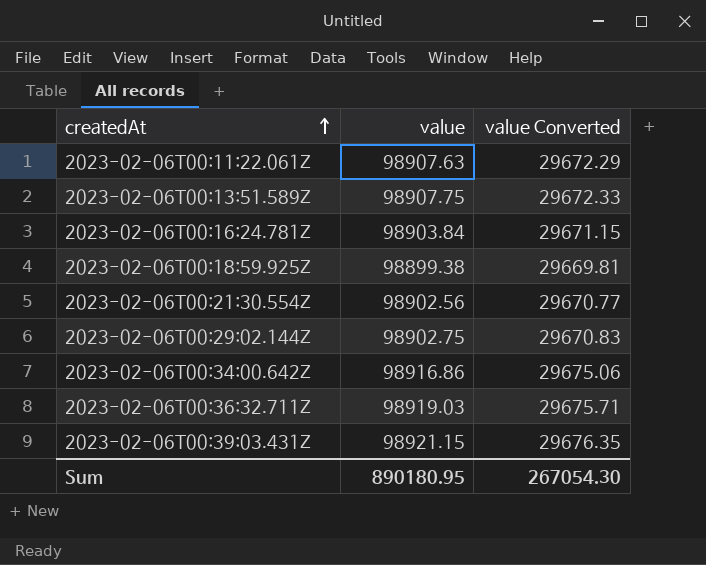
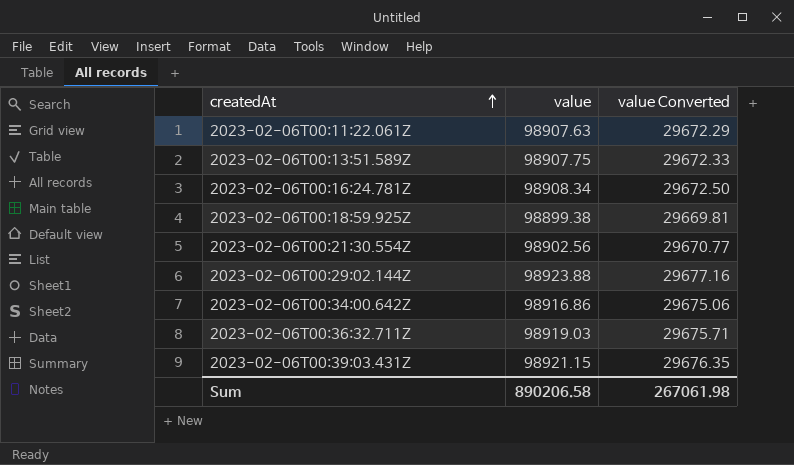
2023-02-06T00:16:24.781Z | value: 98903.84 -> 98908.34
2023-02-06T00:16:24.781Z | value Converted: 29671.15 -> 29672.50
2023-02-06T00:29:02.144Z | value: 98902.75 -> 98923.88
2023-02-06T00:29:02.144Z | value Converted: 29670.83 -> 29677.16
Sum | value: 890180.95 -> 890206.58
Sum | value Converted: 267054.30 -> 267061.98

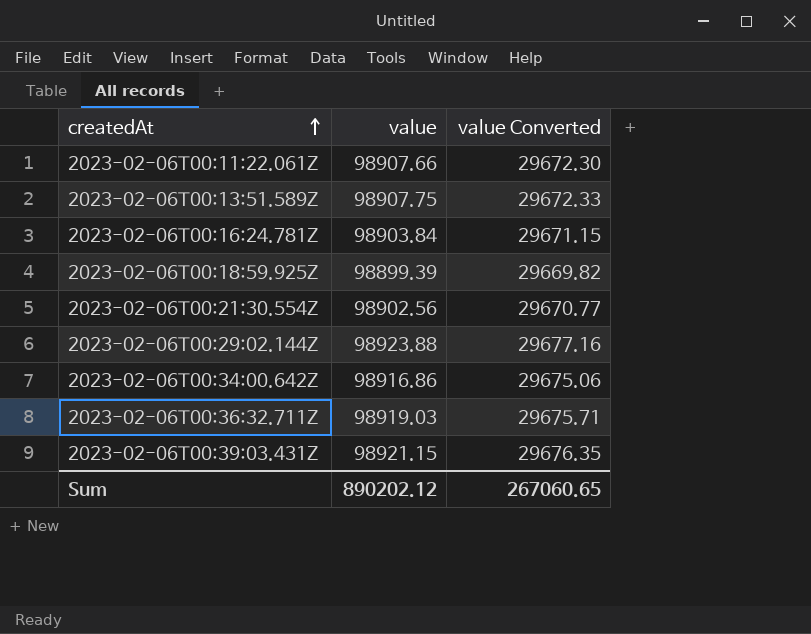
2023-02-06T00:11:22.061Z | value: 98907.63 -> 98907.66
2023-02-06T00:11:22.061Z | value Converted: 29672.29 -> 29672.30
2023-02-06T00:16:24.781Z | value: 98908.34 -> 98903.84
2023-02-06T00:16:24.781Z | value Converted: 29672.50 -> 29671.15
2023-02-06T00:18:59.925Z | value: 98899.38 -> 98899.39
2023-02-06T00:18:59.925Z | value Converted: 29669.81 -> 29669.82
Sum | value: 890206.58 -> 890202.12
Sum | value Converted: 267061.98 -> 267060.65

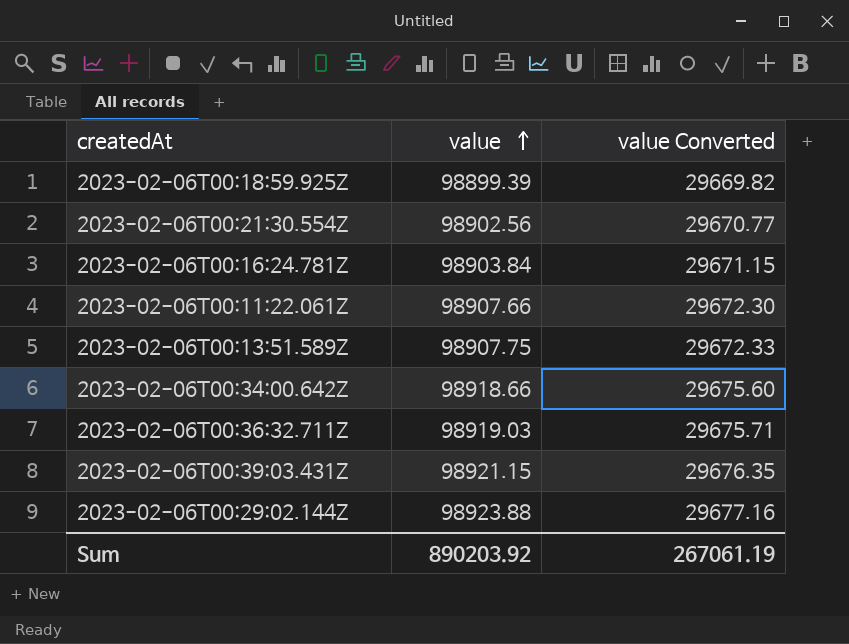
row order: createdAt ascending -> value ascending
2023-02-06T00:34:00.642Z | value: 98916.86 -> 98918.66
2023-02-06T00:34:00.642Z | value Converted: 29675.06 -> 29675.60
Sum | value: 890202.12 -> 890203.92
Sum | value Converted: 267060.65 -> 267061.19

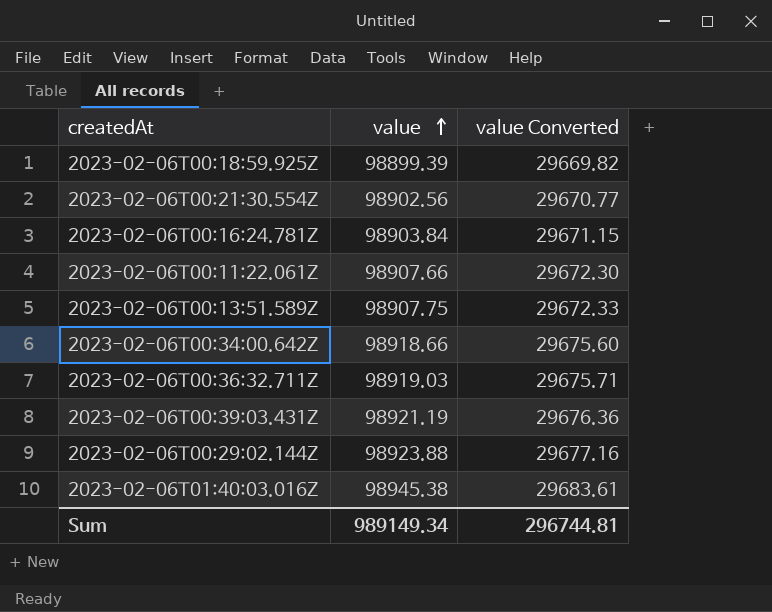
2023-02-06T00:39:03.431Z | value: 98921.15 -> 98921.19
2023-02-06T00:39:03.431Z | value Converted: 29676.35 -> 29676.36
row 2023-02-06T01:40:03.016Z: none -> 98945.38 | 29683.61
Sum | value: 890203.92 -> 989149.34
Sum | value Converted: 267061.19 -> 296744.81

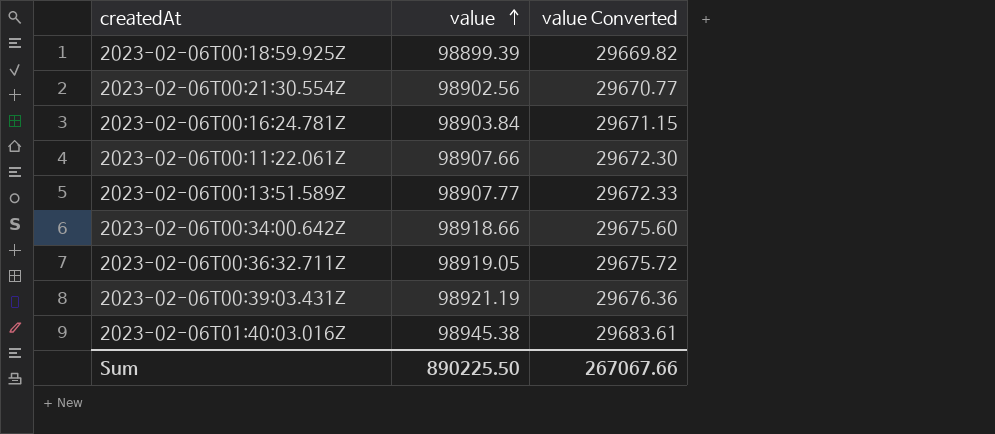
row 2023-02-06T00:29:02.144Z: 98923.88 | 29677.16 -> none
2023-02-06T00:13:51.589Z | value: 98907.75 -> 98907.77
2023-02-06T00:36:32.711Z | value: 98919.03 -> 98919.05
2023-02-06T00:36:32.711Z | value Converted: 29675.71 -> 29675.72
Sum | value: 989149.34 -> 890225.50
Sum | value Converted: 296744.81 -> 267067.66

